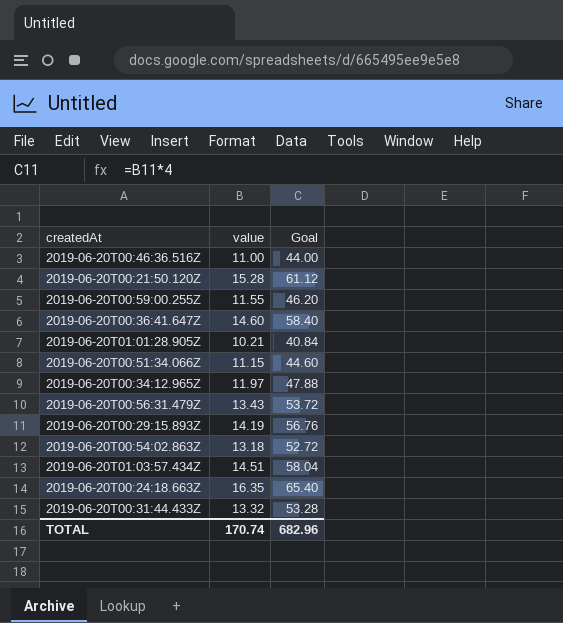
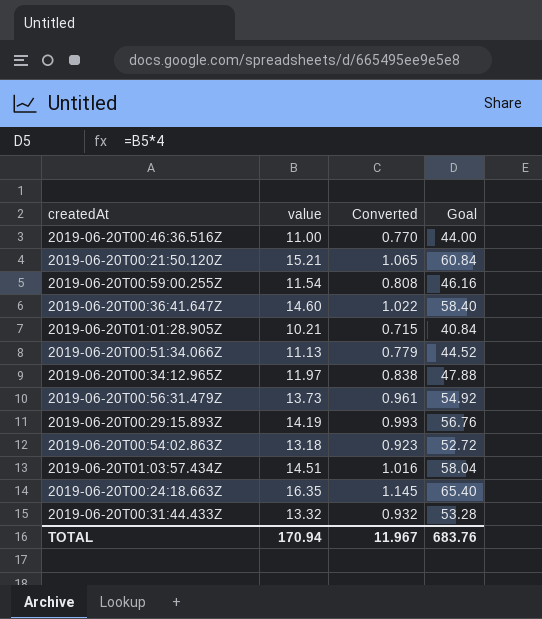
column Converted | formula: none -> [value] * 0.07
2019-06-20T00:21:50.120Z | value: 15.28 -> 15.21
2019-06-20T00:21:50.120Z | Goal: 61.12 -> 60.84
2019-06-20T00:59:00.255Z | value: 11.55 -> 11.54
2019-06-20T00:59:00.255Z | Goal: 46.20 -> 46.16
2019-06-20T00:51:34.066Z | value: 11.15 -> 11.13
2019-06-20T00:51:34.066Z | Goal: 44.60 -> 44.52
2019-06-20T00:56:31.479Z | value: 13.43 -> 13.73
2019-06-20T00:56:31.479Z | Goal: 53.72 -> 54.92
TOTAL | value: 170.74 -> 170.94
TOTAL | Goal: 682.96 -> 683.76

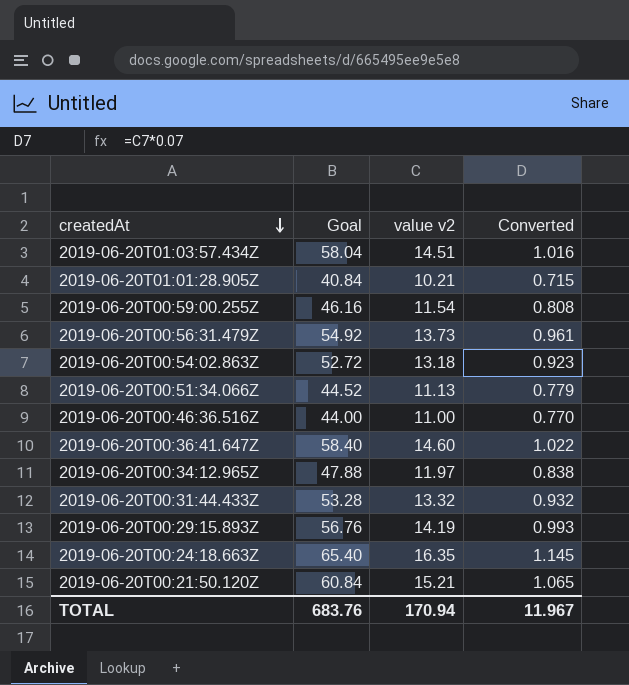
row order: none -> createdAt descending
column Goal | position: 4 -> 2
column name: value -> value v2

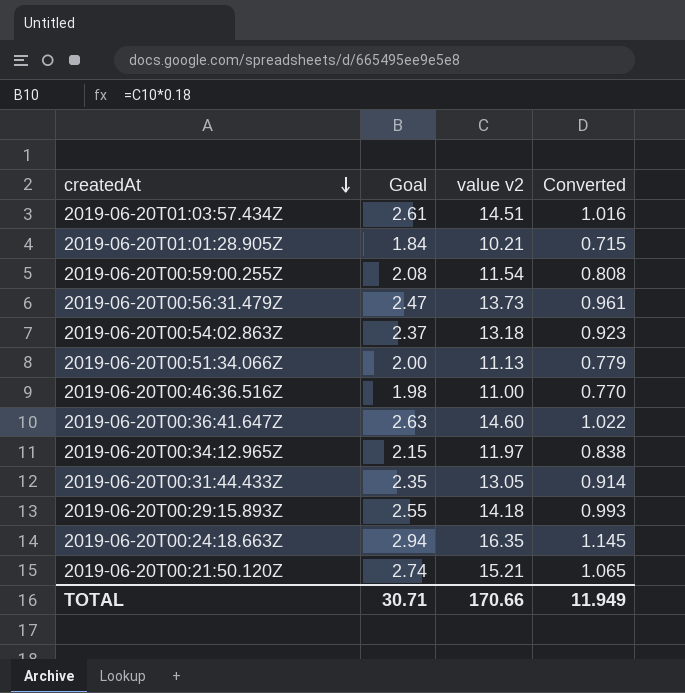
column Goal | formula: [value v2] * 4 -> [value v2] * 0.18
2019-06-20T00:31:44.433Z | value v2: 13.32 -> 13.05
2019-06-20T00:31:44.433Z | Converted: 0.932 -> 0.914
2019-06-20T00:29:15.893Z | value v2: 14.19 -> 14.18
TOTAL | Goal: 683.76 -> 30.71
TOTAL | value v2: 170.94 -> 170.66
TOTAL | Converted: 11.967 -> 11.949

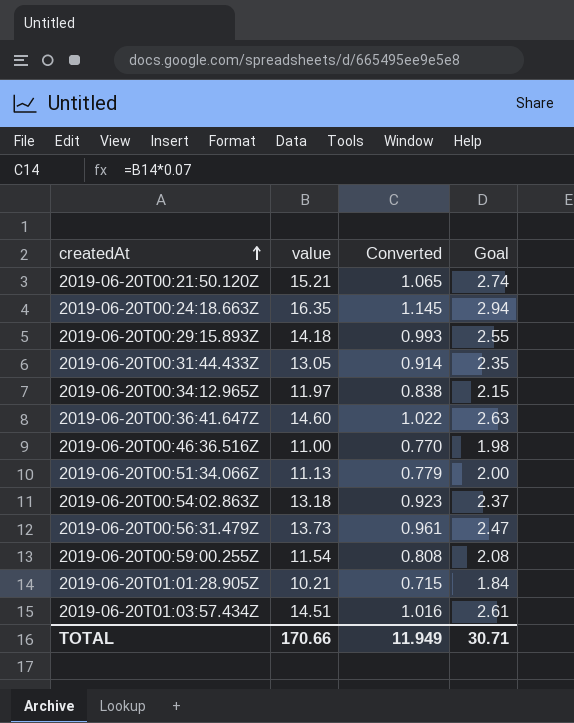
row order: createdAt descending -> createdAt ascending
column name: value v2 -> value
column Goal | position: 2 -> 4

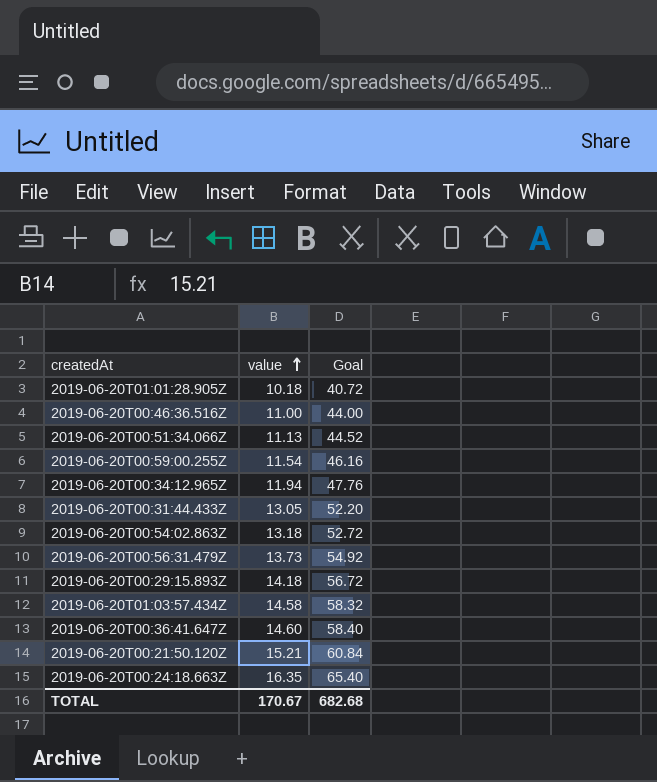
row order: createdAt ascending -> value ascending
column Converted | formula: [value] * 0.07 -> none
column Goal | formula: [value] * 0.18 -> [value] * 4
2019-06-20T01:01:28.905Z | value: 10.21 -> 10.18
2019-06-20T00:34:12.965Z | value: 11.97 -> 11.94
2019-06-20T01:03:57.434Z | value: 14.51 -> 14.58
TOTAL | value: 170.66 -> 170.67
TOTAL | Goal: 30.71 -> 682.68

